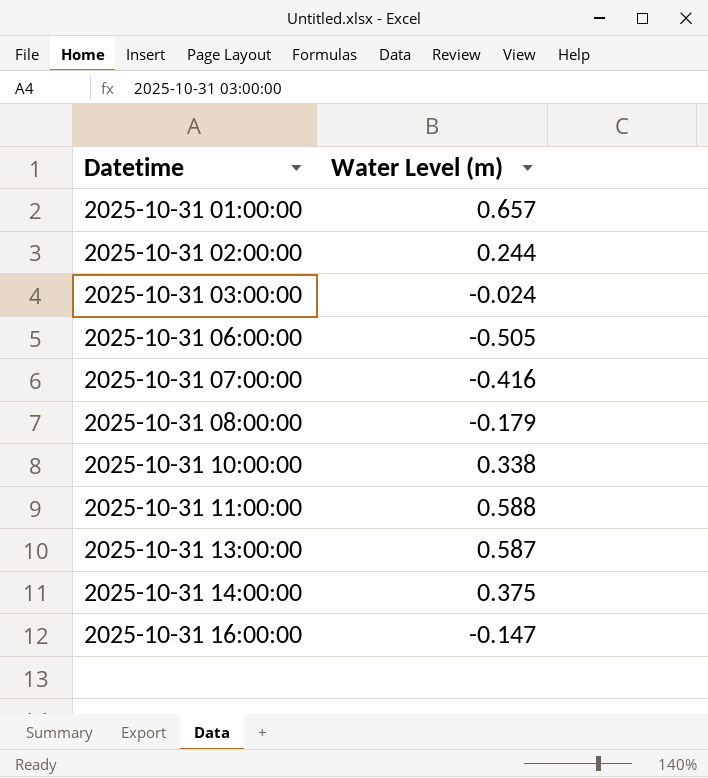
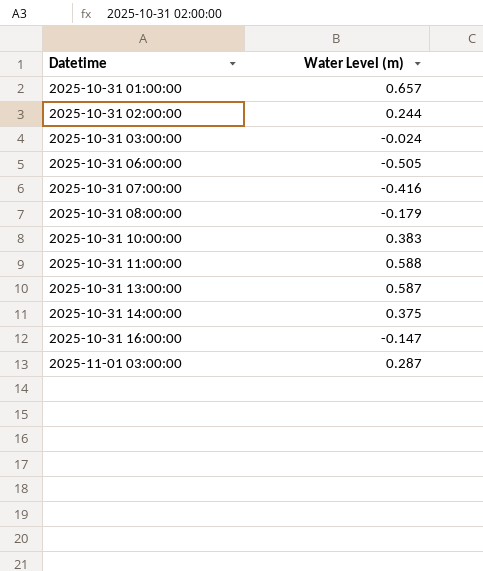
2025-10-31 10:00:00 | Water Level (m): 0.338 -> 0.383
row 2025-11-01 03:00:00: none -> 0.287

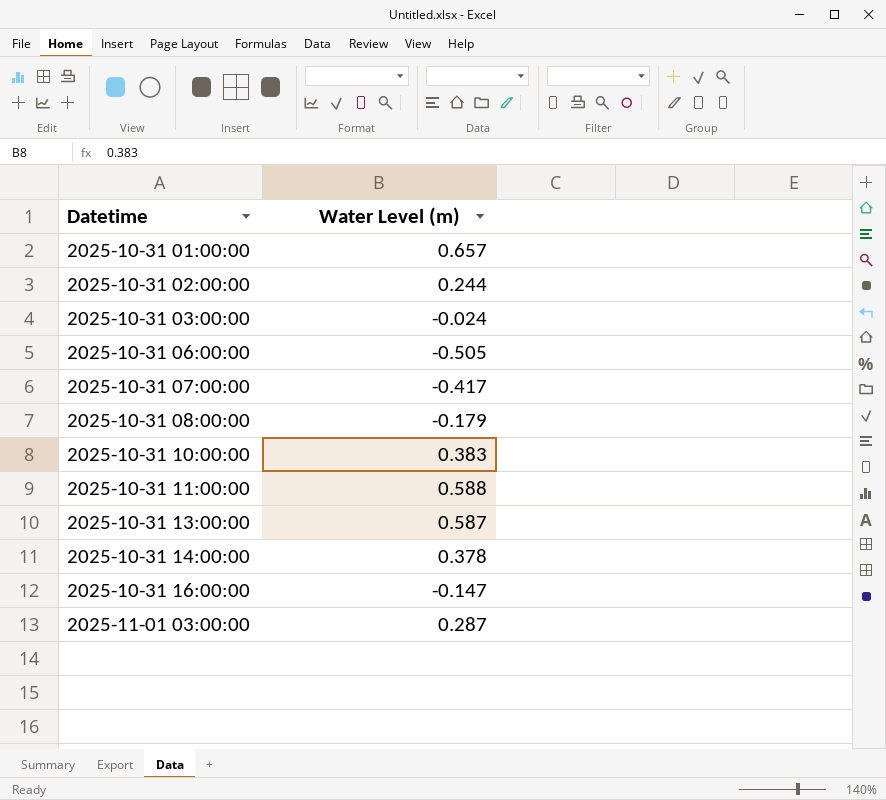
2025-10-31 07:00:00 | Water Level (m): -0.416 -> -0.417
2025-10-31 14:00:00 | Water Level (m): 0.375 -> 0.378

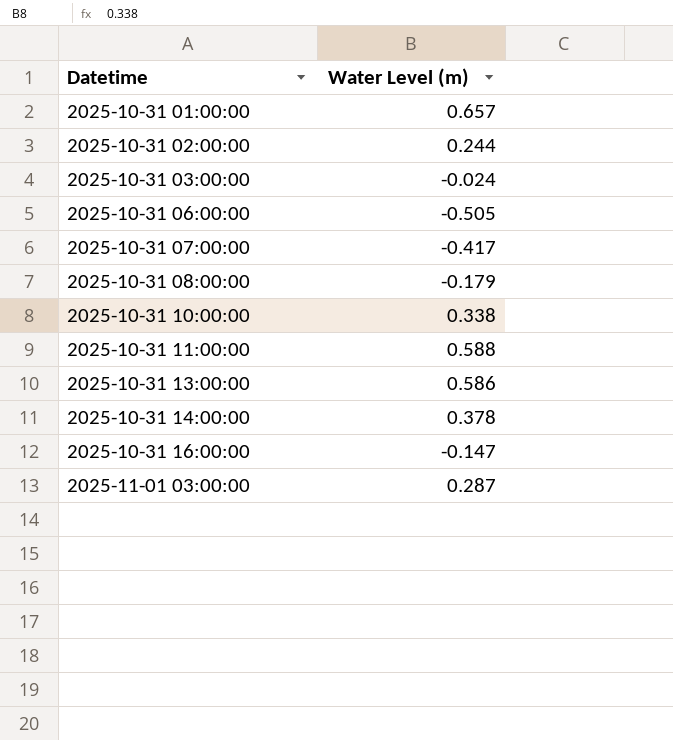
2025-10-31 10:00:00 | Water Level (m): 0.383 -> 0.338
2025-10-31 13:00:00 | Water Level (m): 0.587 -> 0.586

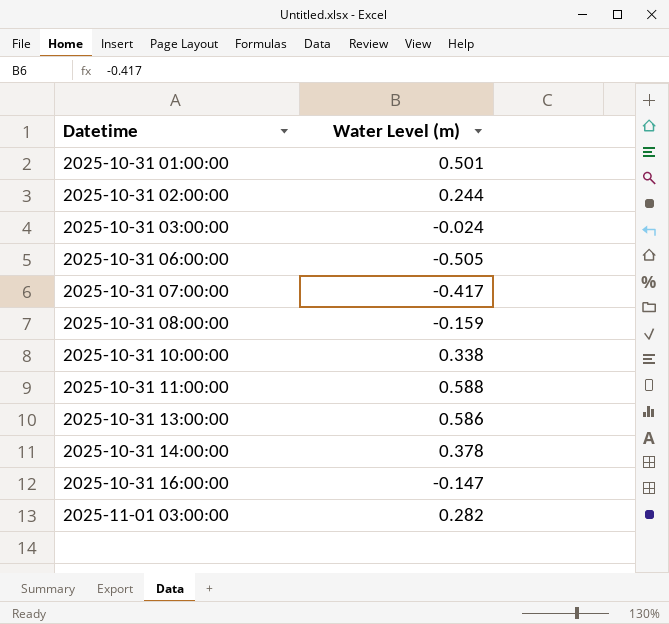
2025-10-31 01:00:00 | Water Level (m): 0.657 -> 0.501
2025-10-31 08:00:00 | Water Level (m): -0.179 -> -0.159
2025-11-01 03:00:00 | Water Level (m): 0.287 -> 0.282

